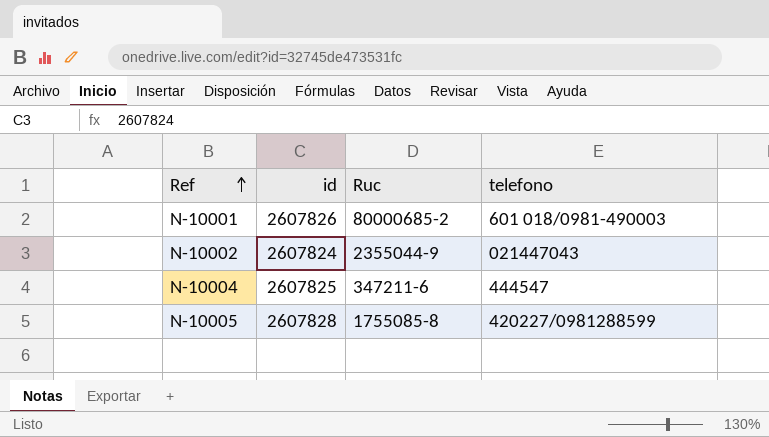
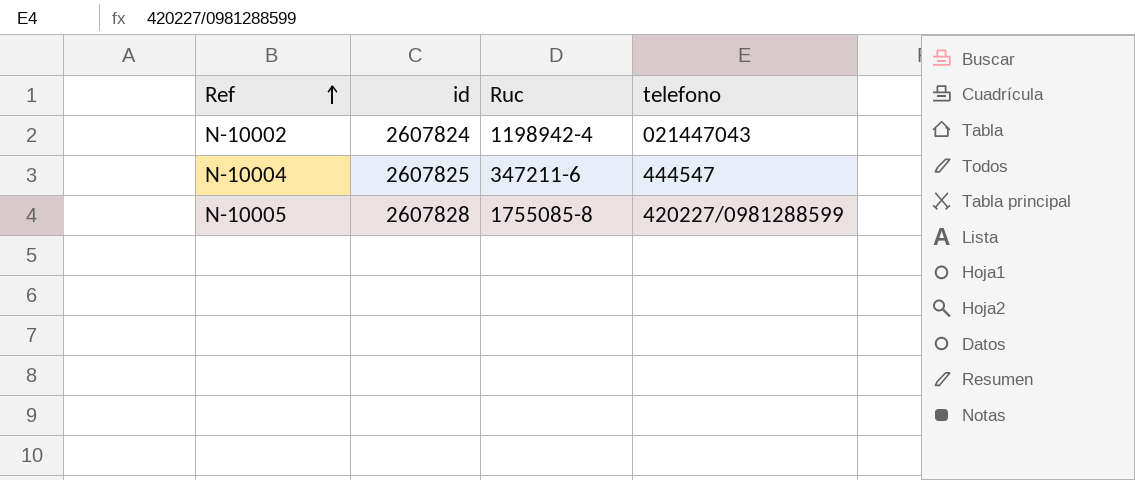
row N-10001: 2607826 | 80000685-2 | 601 018/0981-490003 -> none
N-10002 | Ruc: 2355044-9 -> 1198942-4

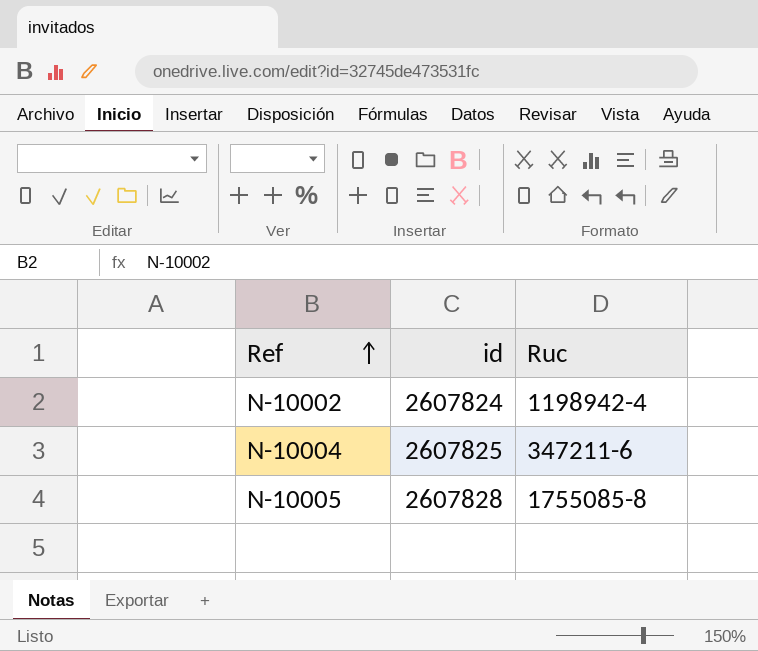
column telefono | position: 4 -> none

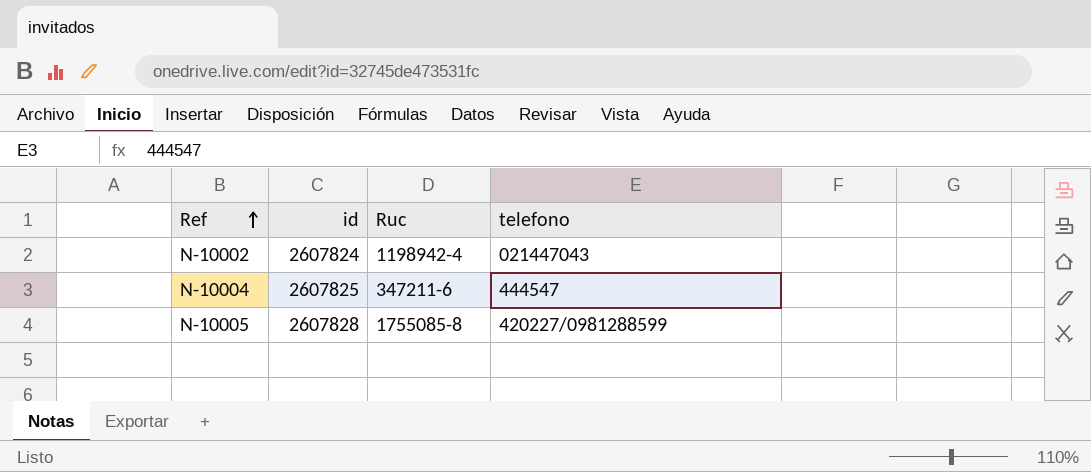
column telefono | position: none -> 4

